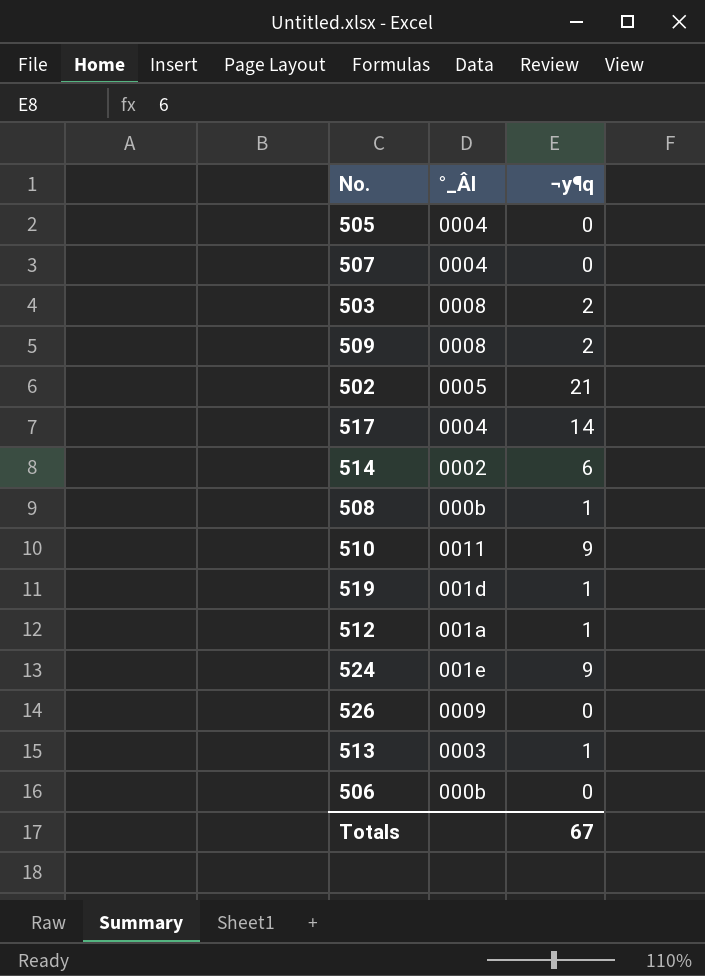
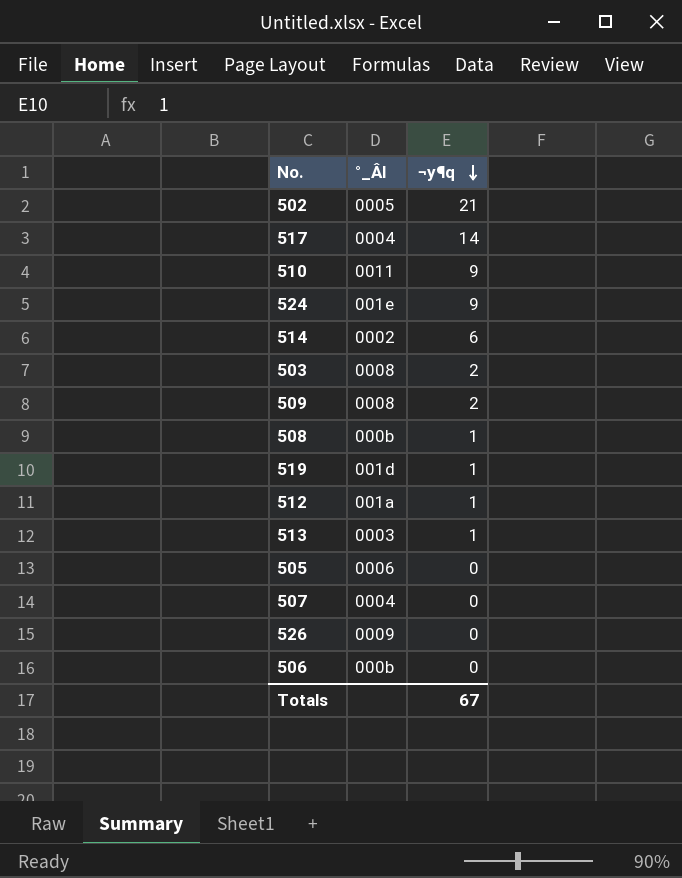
row order: none -> ¬y¶q descending
505 | °_ÂI: 0004 -> 0006

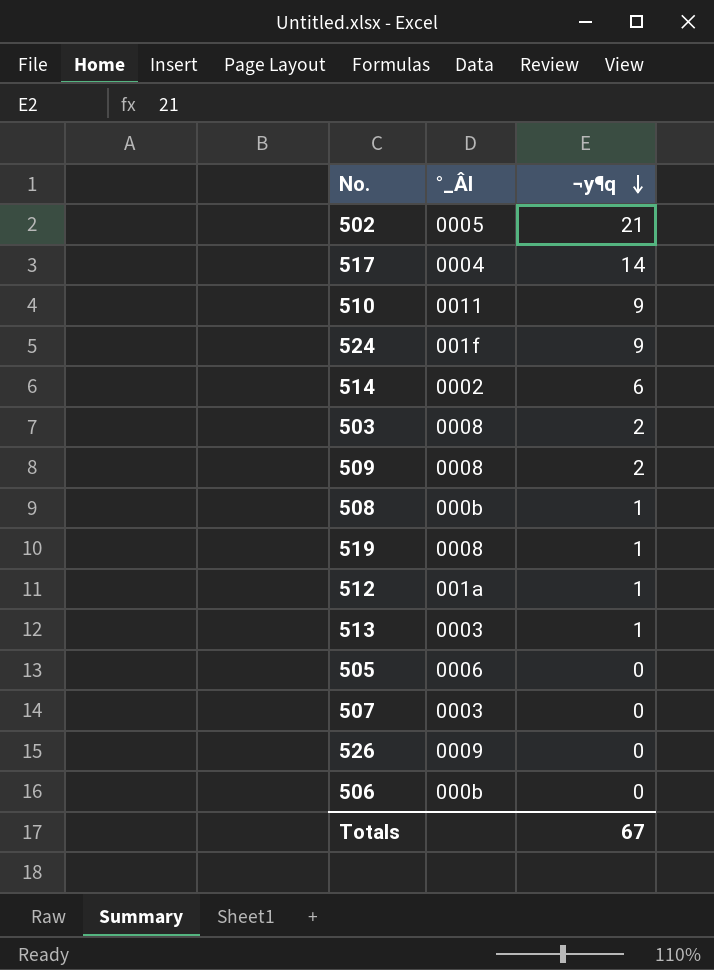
524 | °_ÂI: 001e -> 001f
519 | °_ÂI: 001d -> 0008
507 | °_ÂI: 0004 -> 0003

